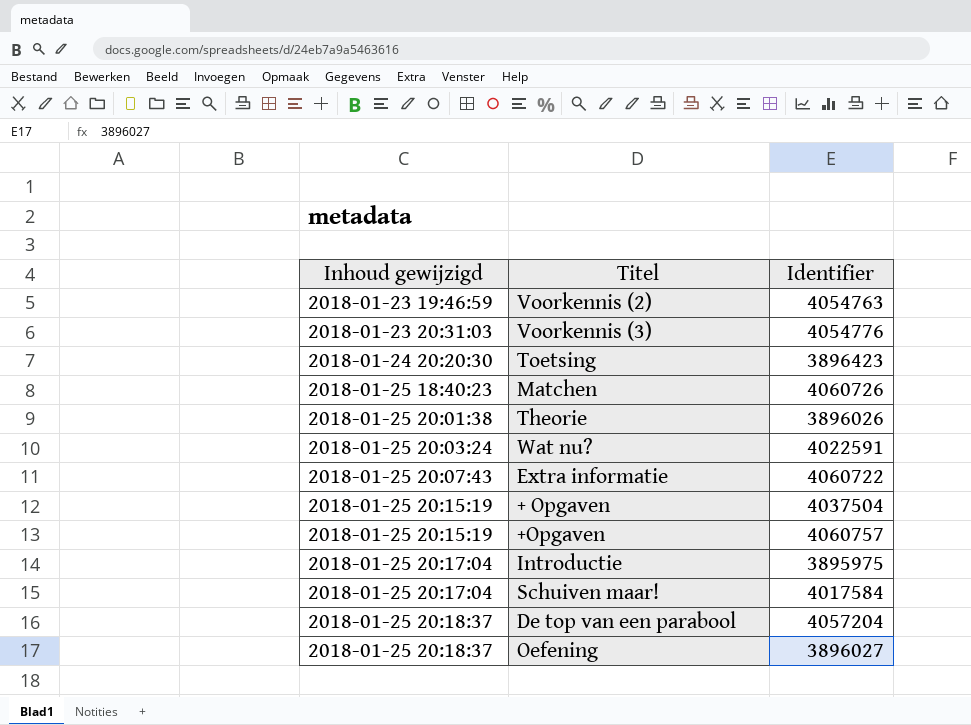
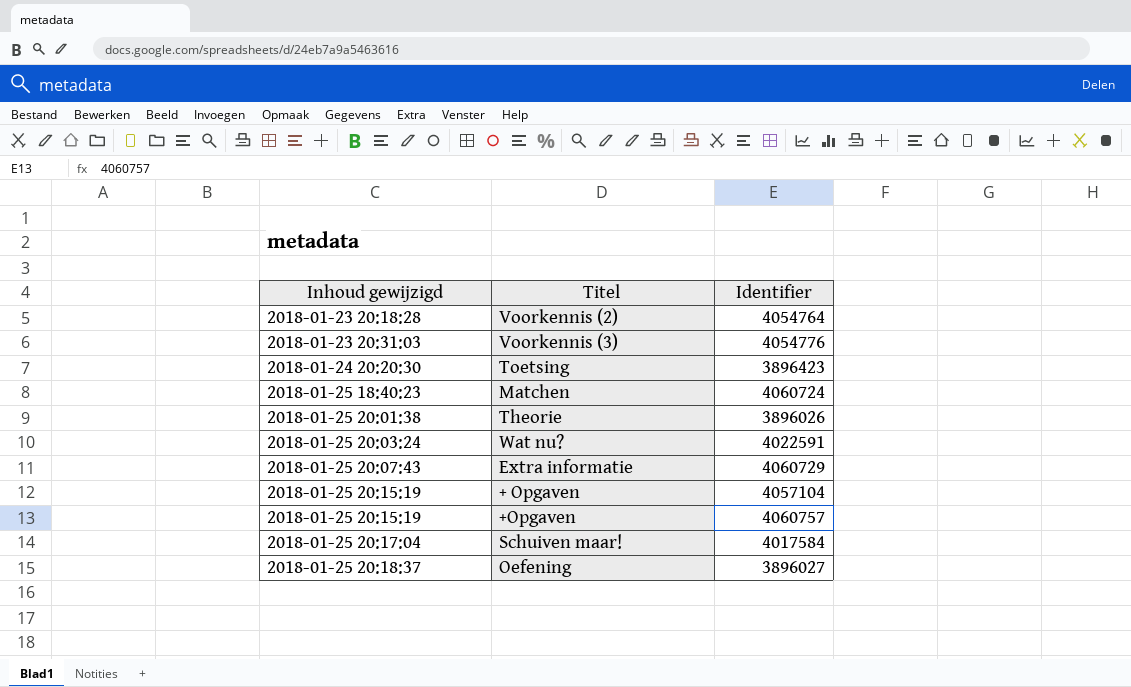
row Introductie: 2018-01-25 20:17:04 | 3895975 -> none
row De top van een parabool: 2018-01-25 20:18:37 | 4057204 -> none
Voorkennis (2) | Inhoud gewijzigd: 2018-01-23 19:46:59 -> 2018-01-23 20:18:28
Voorkennis (2) | Identifier: 4054763 -> 4054764
Matchen | Identifier: 4060726 -> 4060724
Extra informatie | Identifier: 4060722 -> 4060729
+ Opgaven | Identifier: 4037504 -> 4057104

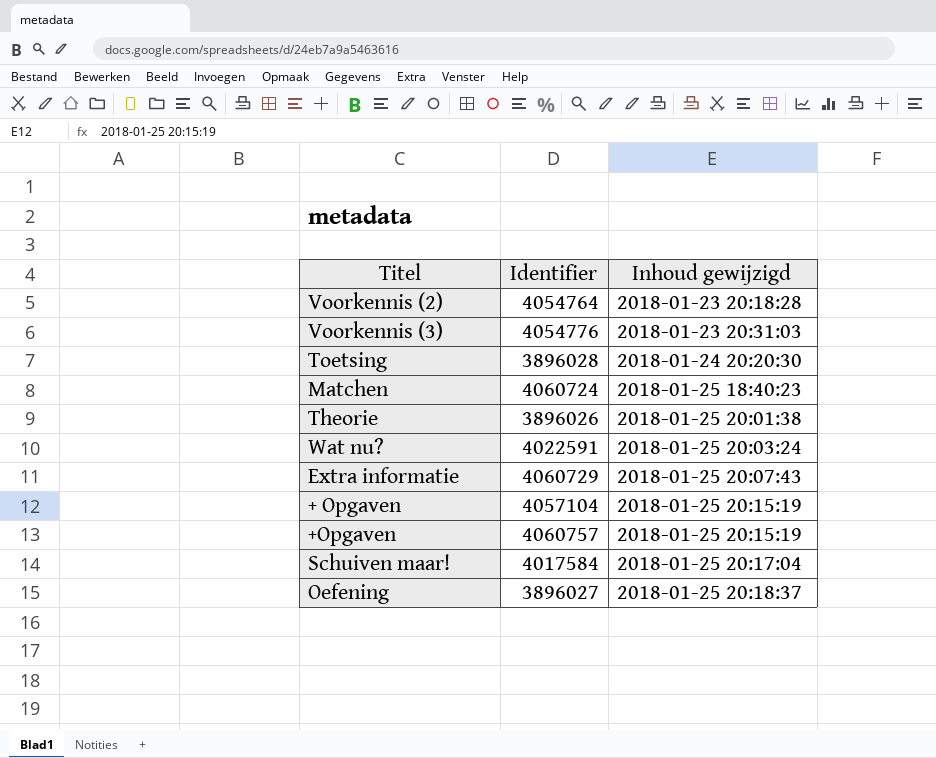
column Inhoud gewijzigd | position: 1 -> 3
Toetsing | Identifier: 3896423 -> 3896028

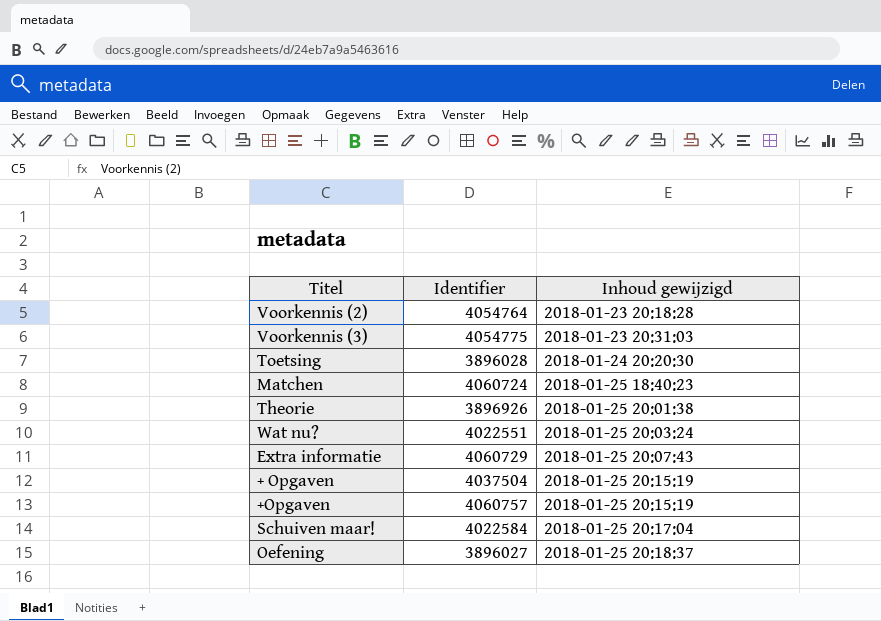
Voorkennis (3) | Identifier: 4054776 -> 4054775
Theorie | Identifier: 3896026 -> 3896926
Wat nu? | Identifier: 4022591 -> 4022551
+ Opgaven | Identifier: 4057104 -> 4037504
Schuiven maar! | Identifier: 4017584 -> 4022584

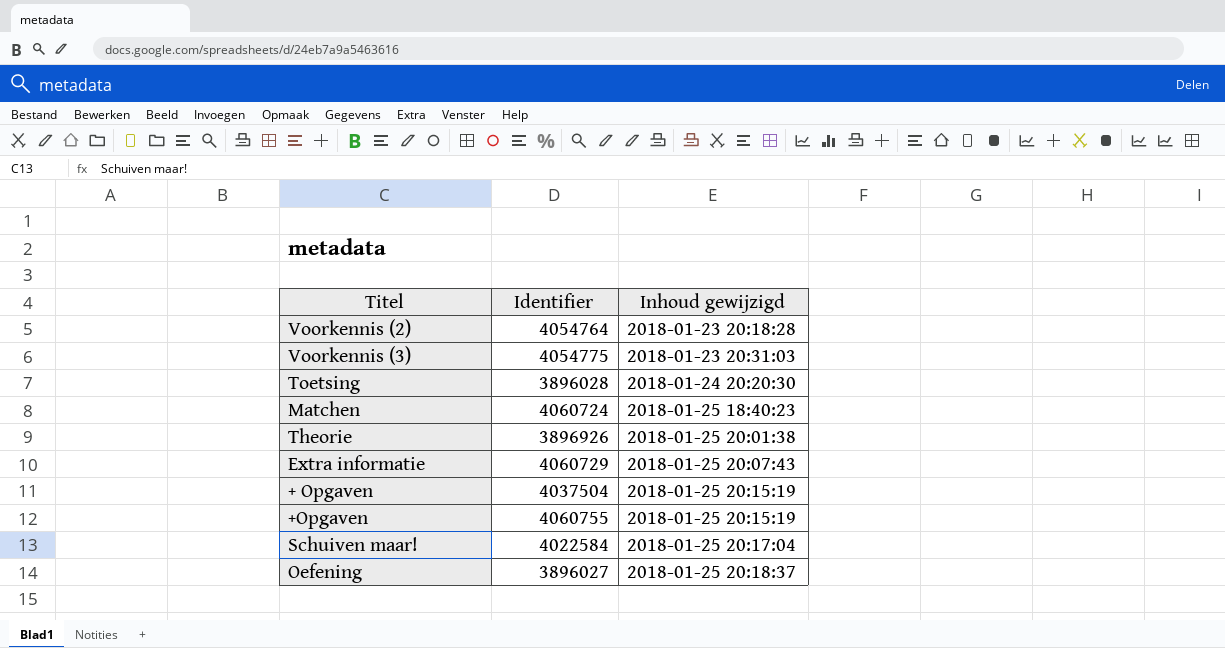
row Wat nu?: 4022551 | 2018-01-25 20:03:24 -> none
+Opgaven | Identifier: 4060757 -> 4060755

